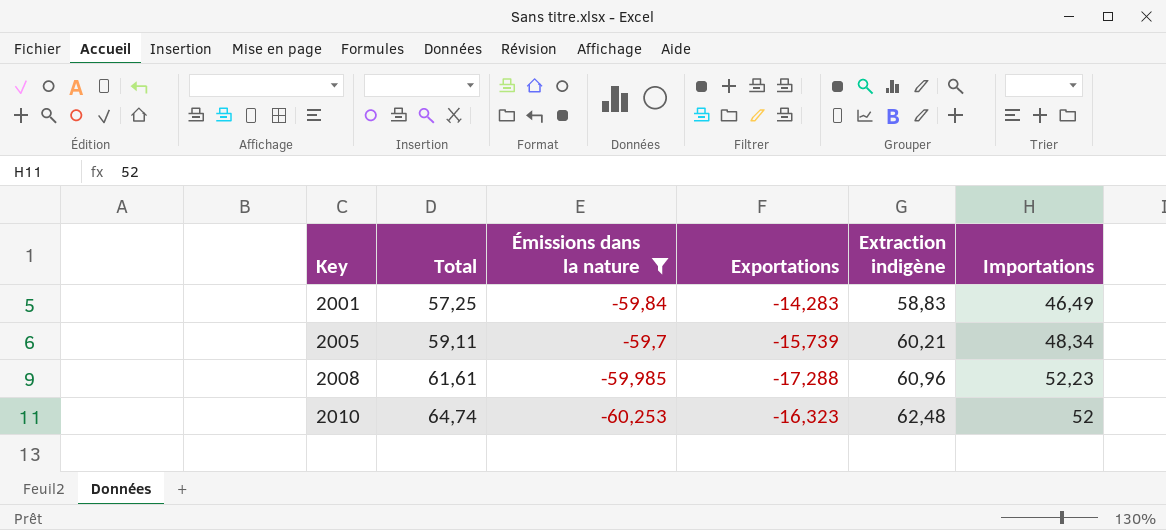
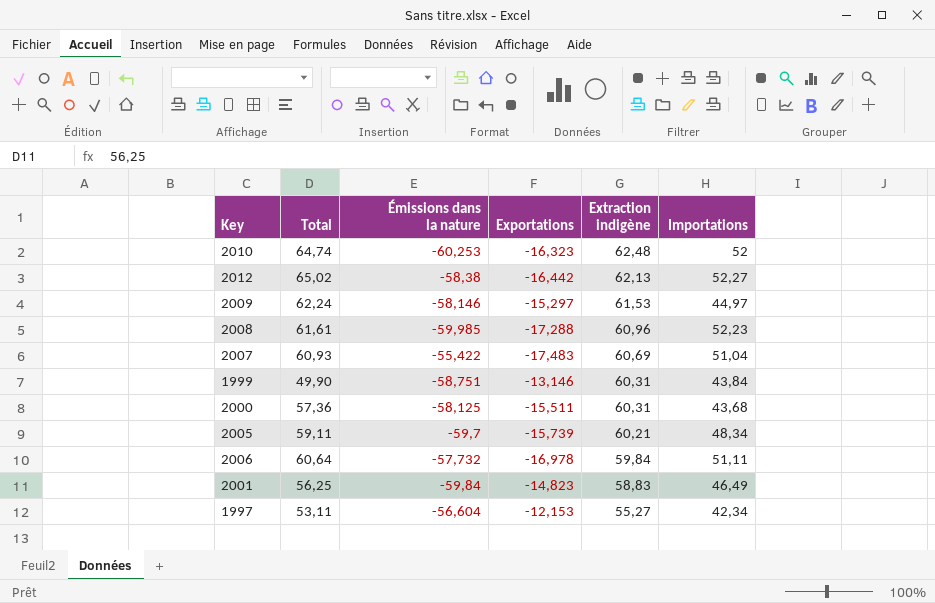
filter: Émissions dans la nature <= -59,7 -> none
row order: Key ascending -> Extraction indigène descending
2001 | Total: 57,25 -> 56,25
2001 | Exportations: -14,283 -> -14,823

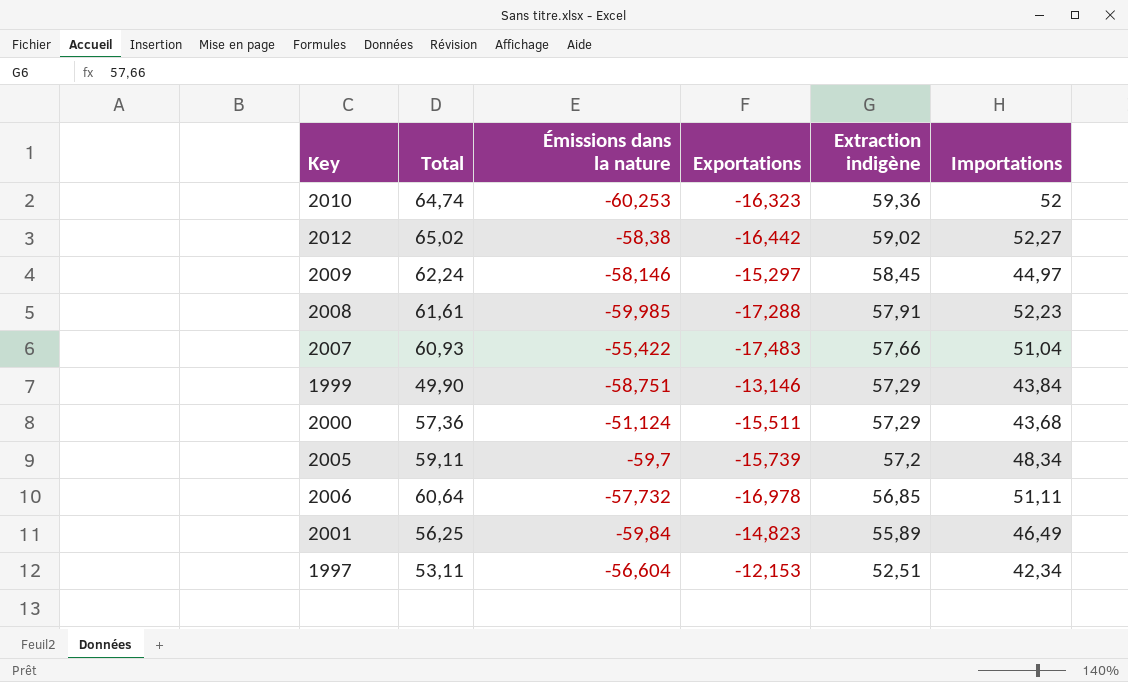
2010 | Extraction indigène: 62,48 -> 59,36
2012 | Extraction indigène: 62,13 -> 59,02
2009 | Extraction indigène: 61,53 -> 58,45
2008 | Extraction indigène: 60,96 -> 57,91
2007 | Extraction indigène: 60,69 -> 57,66
1999 | Extraction indigène: 60,31 -> 57,29
2000 | Émissions dans la nature: -58,125 -> -51,124
2000 | Extraction indigène: 60,31 -> 57,29
2005 | Extraction indigène: 60,21 -> 57,2
2006 | Extraction indigène: 59,84 -> 56,85
2001 | Extraction indigène: 58,83 -> 55,89
1997 | Extraction indigène: 55,27 -> 52,51

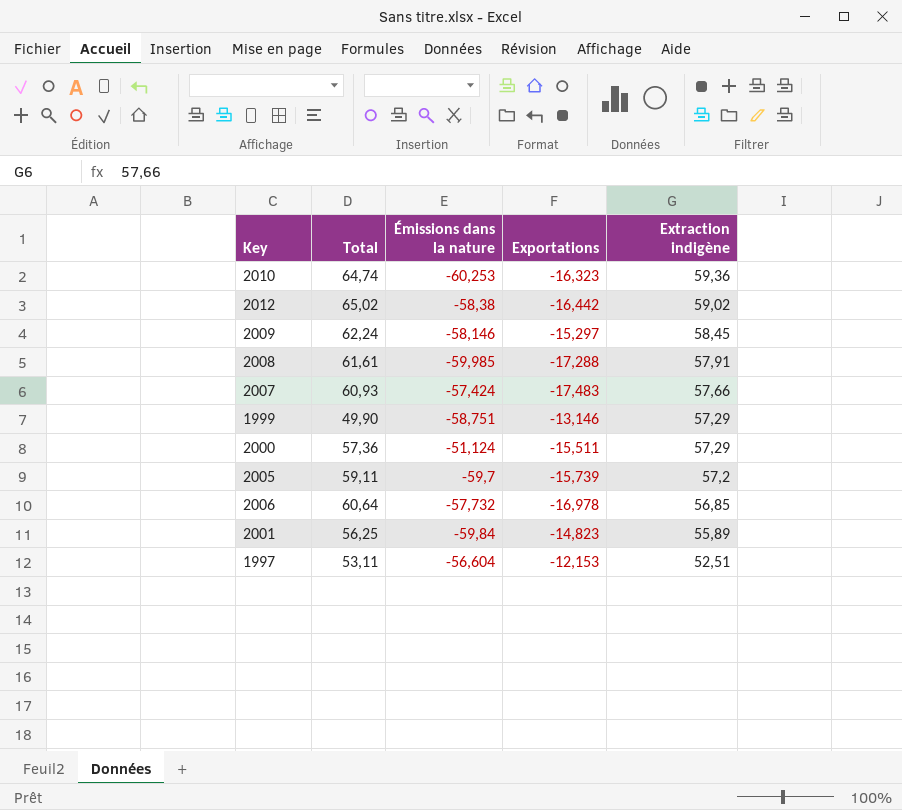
column Importations | position: 6 -> none
2007 | Émissions dans la nature: -55,422 -> -57,424

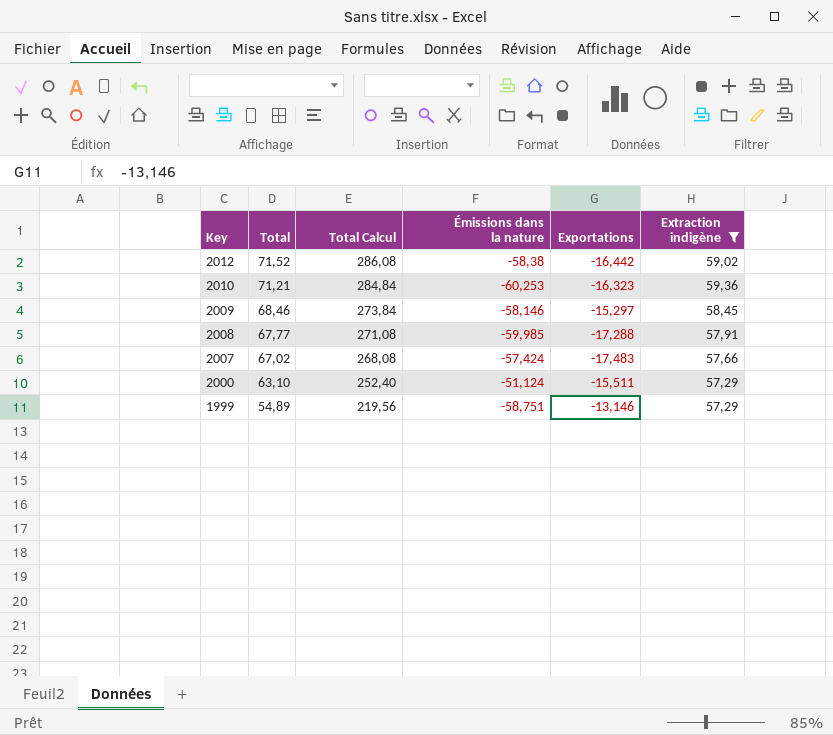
filter: none -> Extraction indigène >= 57,29
row order: Extraction indigène descending -> Key descending
column Total Calcul | formula: none -> [Total] * 4
2012 | Total: 65,02 -> 71,52
2010 | Total: 64,74 -> 71,21
2009 | Total: 62,24 -> 68,46
2008 | Total: 61,61 -> 67,77
2007 | Total: 60,93 -> 67,02
2000 | Total: 57,36 -> 63,10
1999 | Total: 49,90 -> 54,89

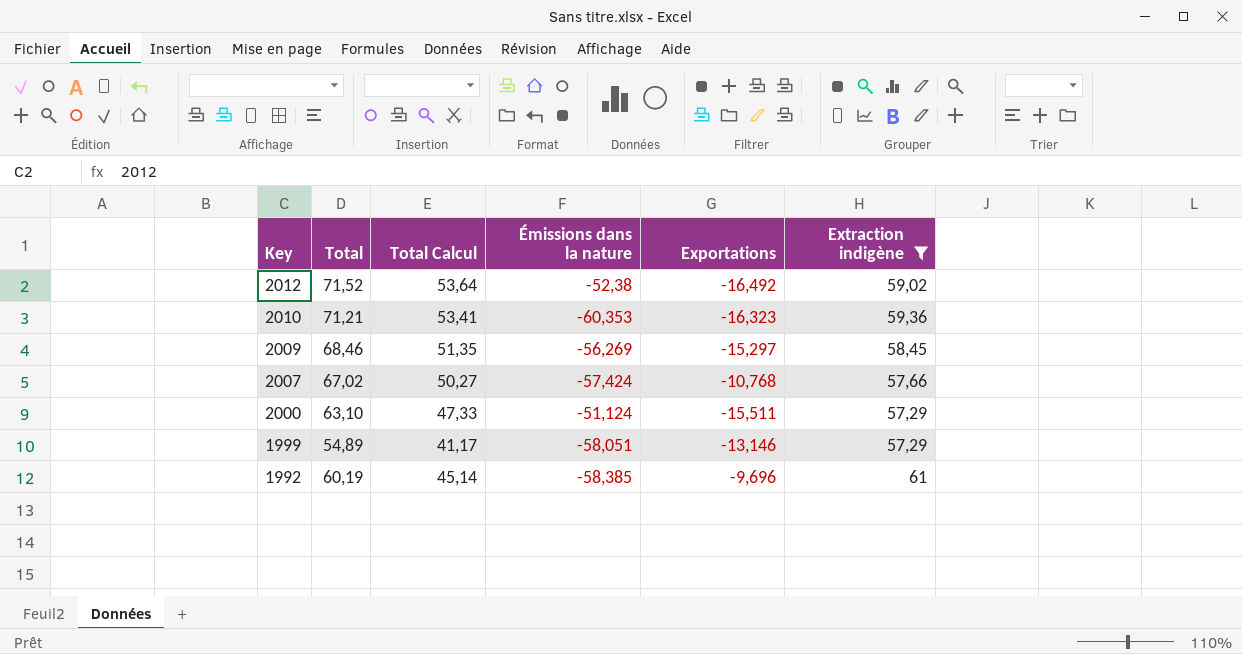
column Total Calcul | formula: [Total] * 4 -> [Total] * 0,75
row 2008: 67,77 | 271,08 | -59,985 | -17,288 | 57,91 -> none
2012 | Émissions dans la nature: -58,38 -> -52,38
2012 | Exportations: -16,442 -> -16,492
2010 | Émissions dans la nature: -60,253 -> -60,353
2009 | Émissions dans la nature: -58,146 -> -56,269
2007 | Exportations: -17,483 -> -10,768
1999 | Émissions dans la nature: -58,751 -> -58,051
row 1992: none -> 60,19 | 45,14 | -58,385 | -9,696 | 61

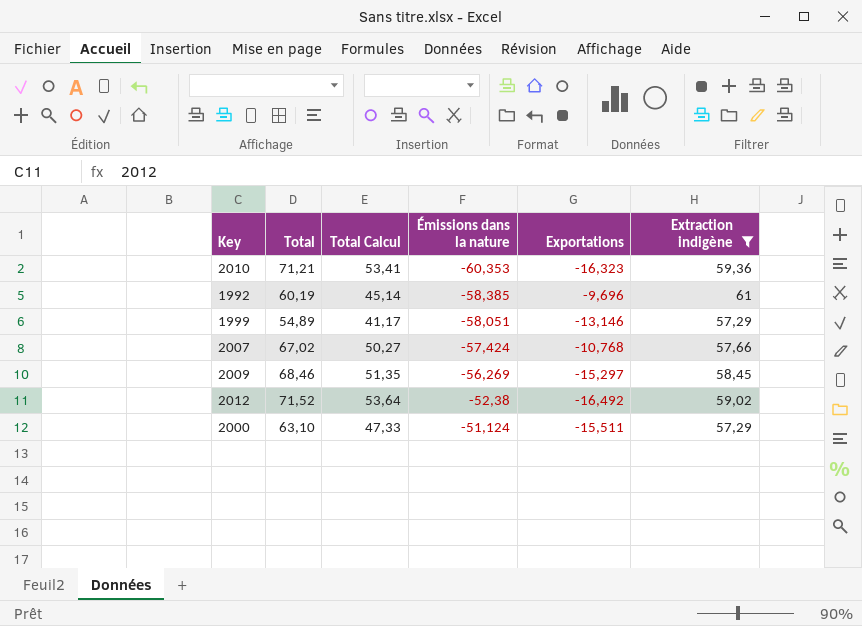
row order: Key descending -> Émissions dans la nature ascending

